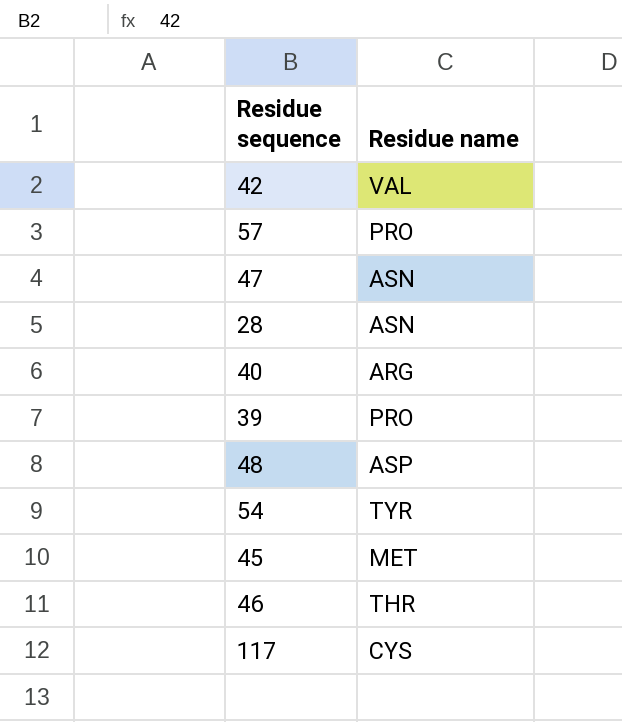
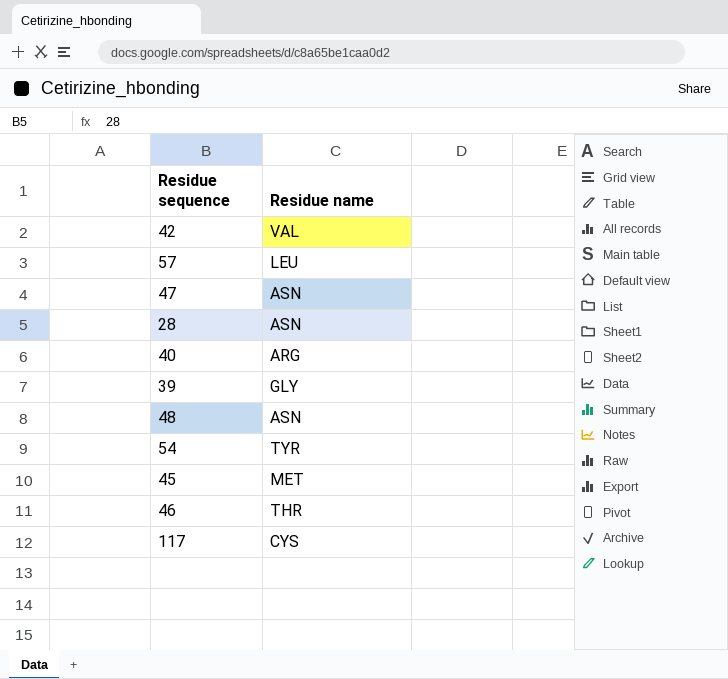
57 | Residue name: PRO -> LEU
39 | Residue name: PRO -> GLY
48 | Residue name: ASP -> ASN

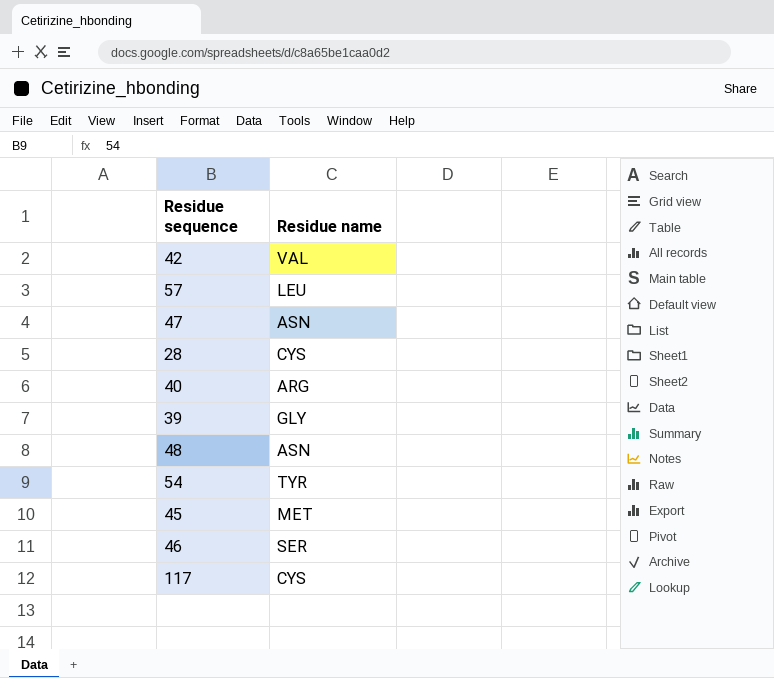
28 | Residue name: ASN -> CYS
46 | Residue name: THR -> SER

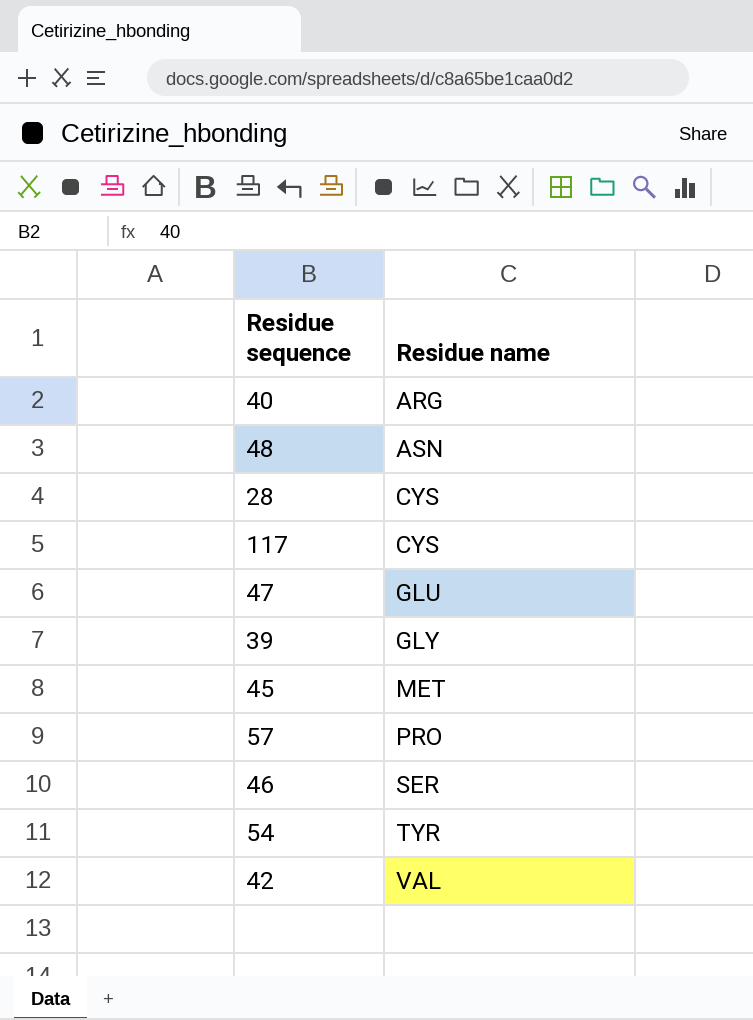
row order: none -> Residue name ascending
47 | Residue name: ASN -> GLU
57 | Residue name: LEU -> PRO

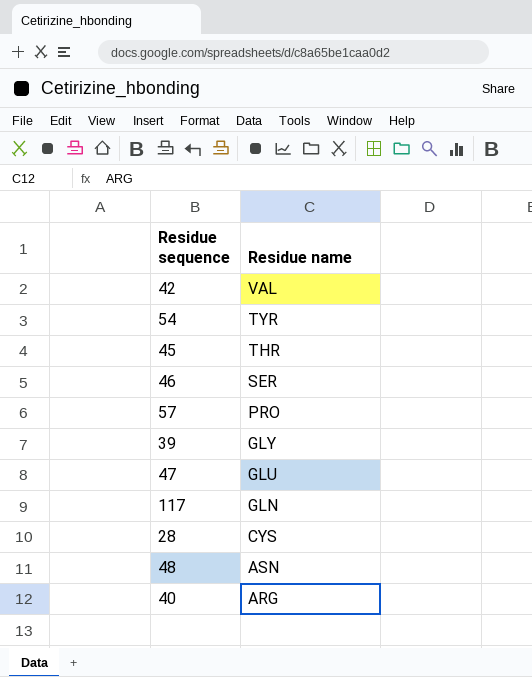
row order: Residue name ascending -> Residue name descending
45 | Residue name: MET -> THR
117 | Residue name: CYS -> GLN

